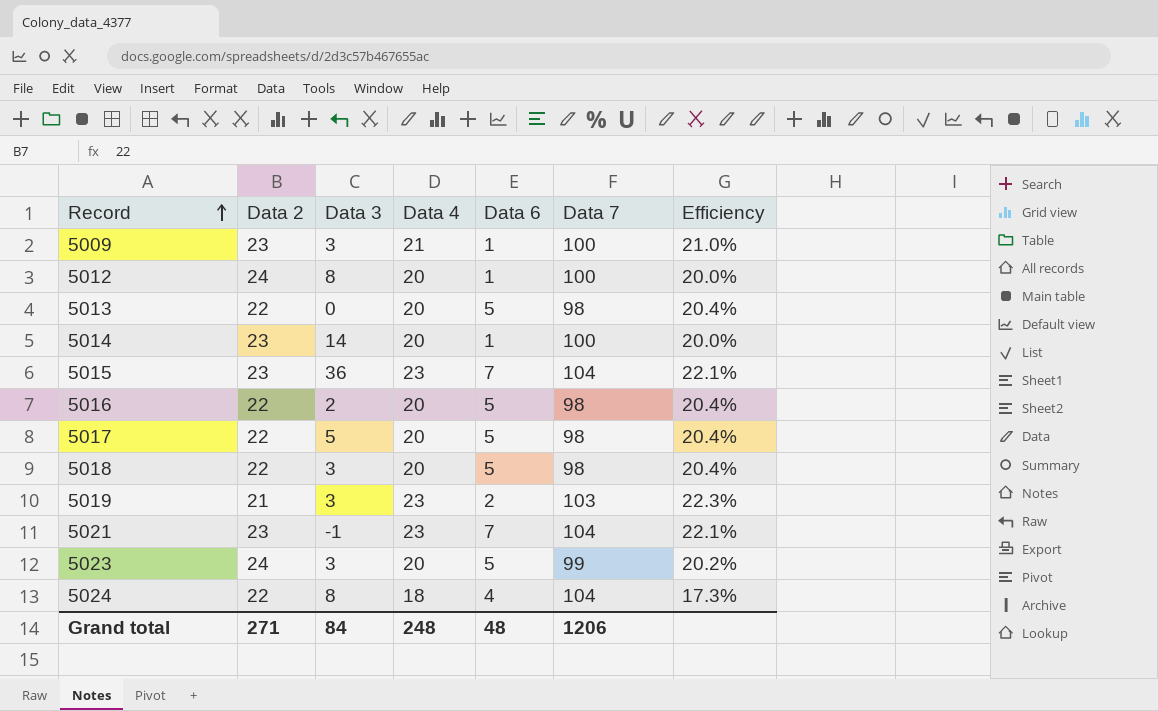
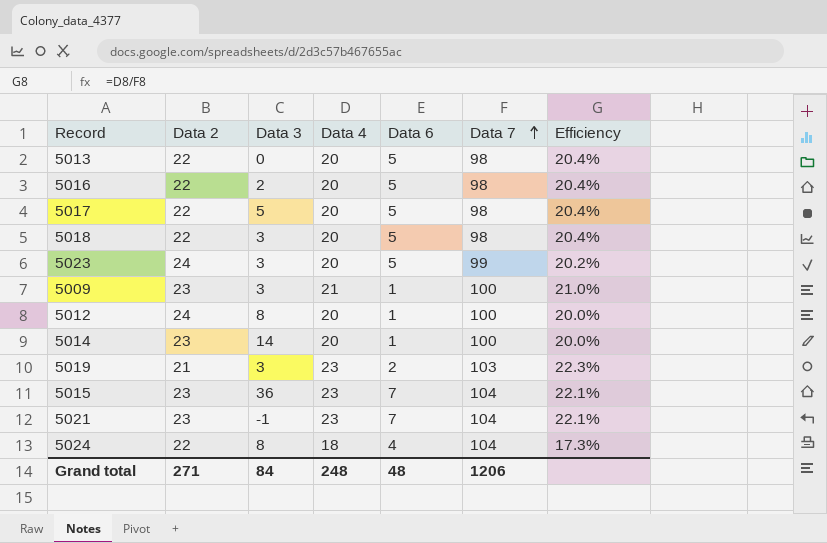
row order: Record ascending -> Data 7 ascending

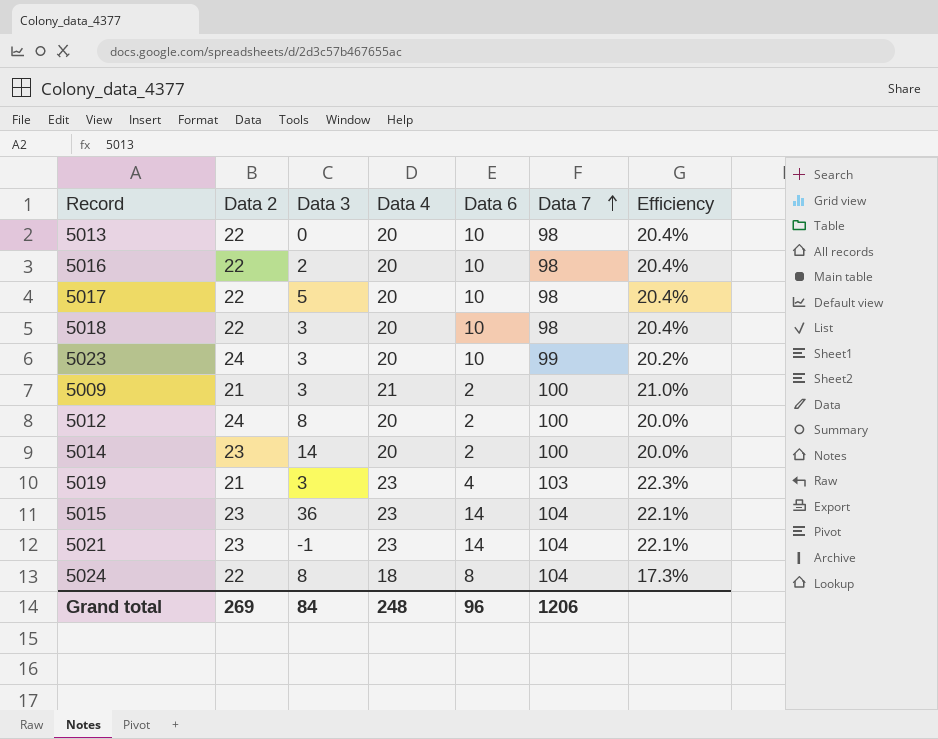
5013 | Data 6: 5 -> 10
5016 | Data 6: 5 -> 10
5017 | Data 6: 5 -> 10
5018 | Data 6: 5 -> 10
5023 | Data 6: 5 -> 10
5009 | Data 2: 23 -> 21
5009 | Data 6: 1 -> 2
5012 | Data 6: 1 -> 2
5014 | Data 6: 1 -> 2
5019 | Data 6: 2 -> 4
5015 | Data 6: 7 -> 14
5021 | Data 6: 7 -> 14
5024 | Data 6: 4 -> 8
Grand total | Data 2: 271 -> 269
Grand total | Data 6: 48 -> 96

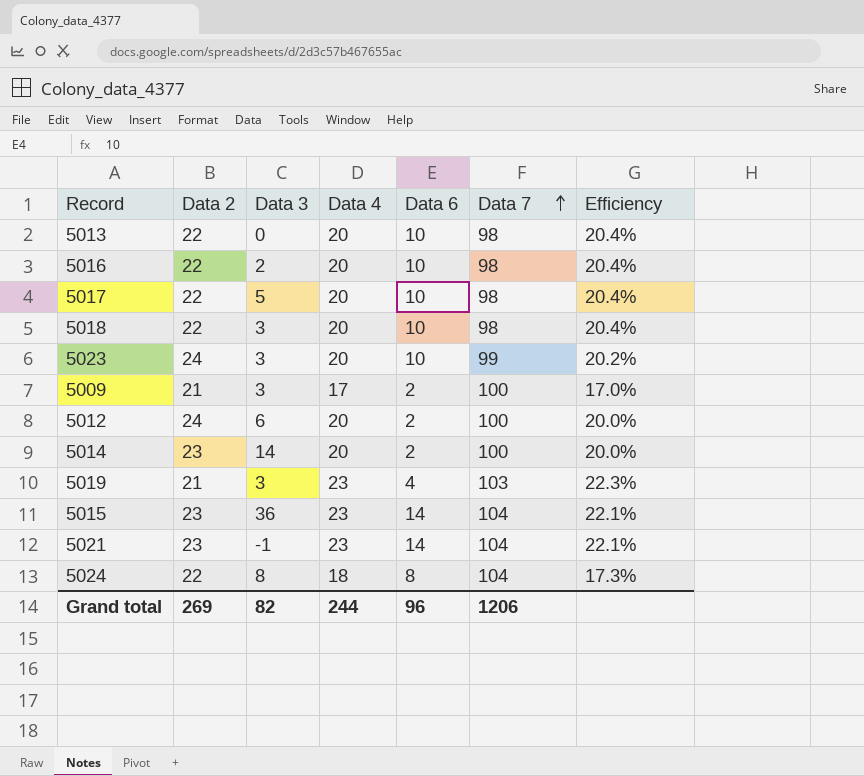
5009 | Data 4: 21 -> 17
5009 | Efficiency: 21.0% -> 17.0%
5012 | Data 3: 8 -> 6
Grand total | Data 3: 84 -> 82
Grand total | Data 4: 248 -> 244

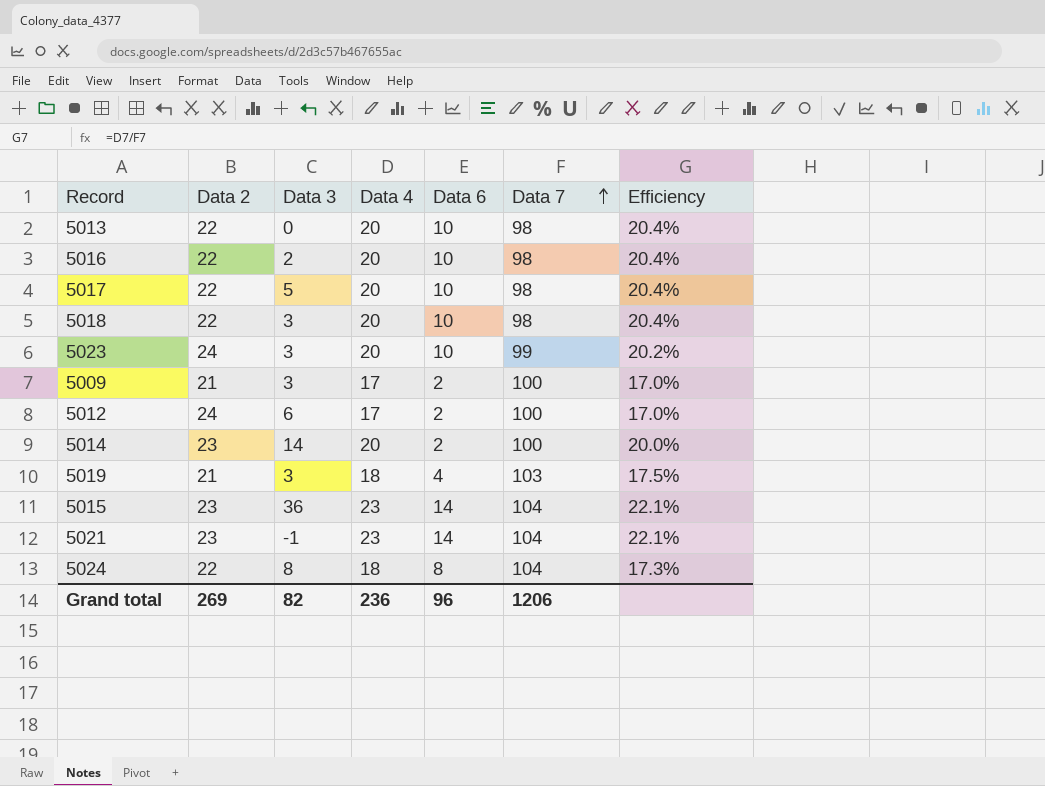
5012 | Data 4: 20 -> 17
5012 | Efficiency: 20.0% -> 17.0%
5019 | Data 4: 23 -> 18
5019 | Efficiency: 22.3% -> 17.5%
Grand total | Data 4: 244 -> 236

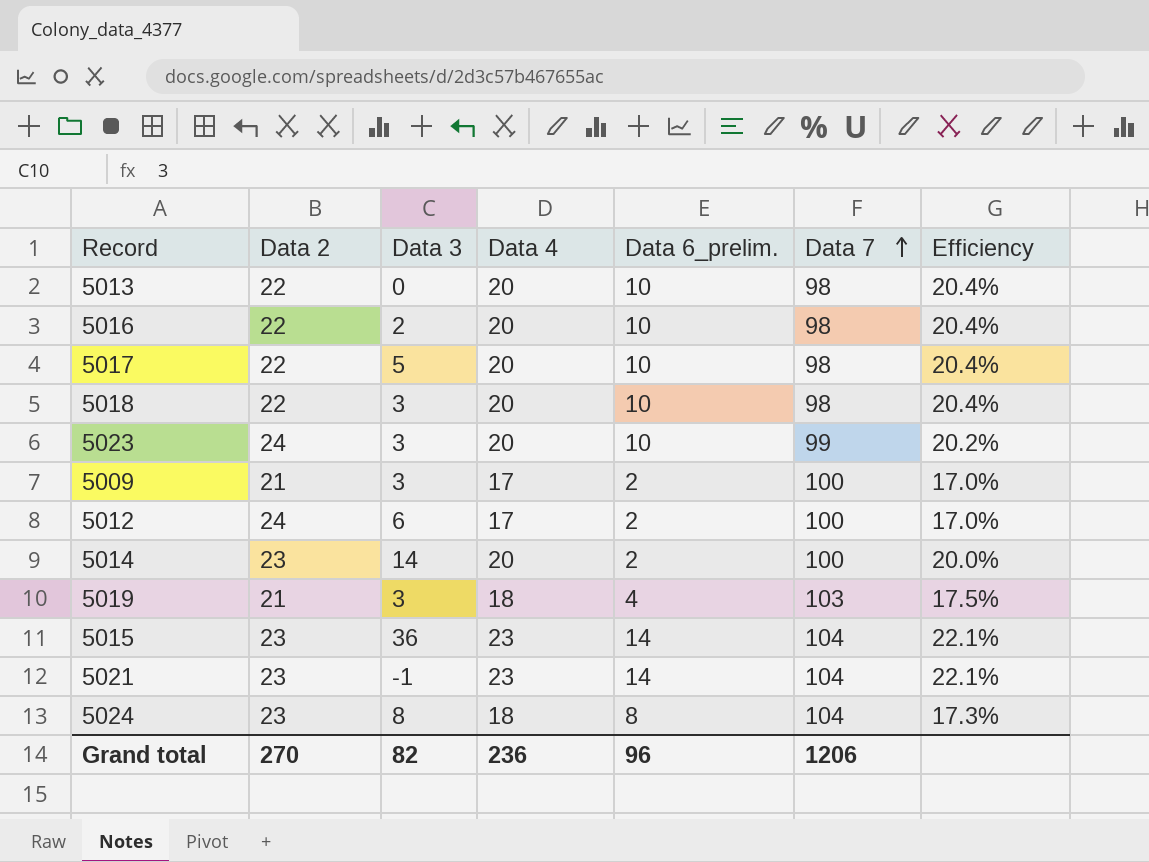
column name: Data 6 -> Data 6_prelim.
5024 | Data 2: 22 -> 23
Grand total | Data 2: 269 -> 270

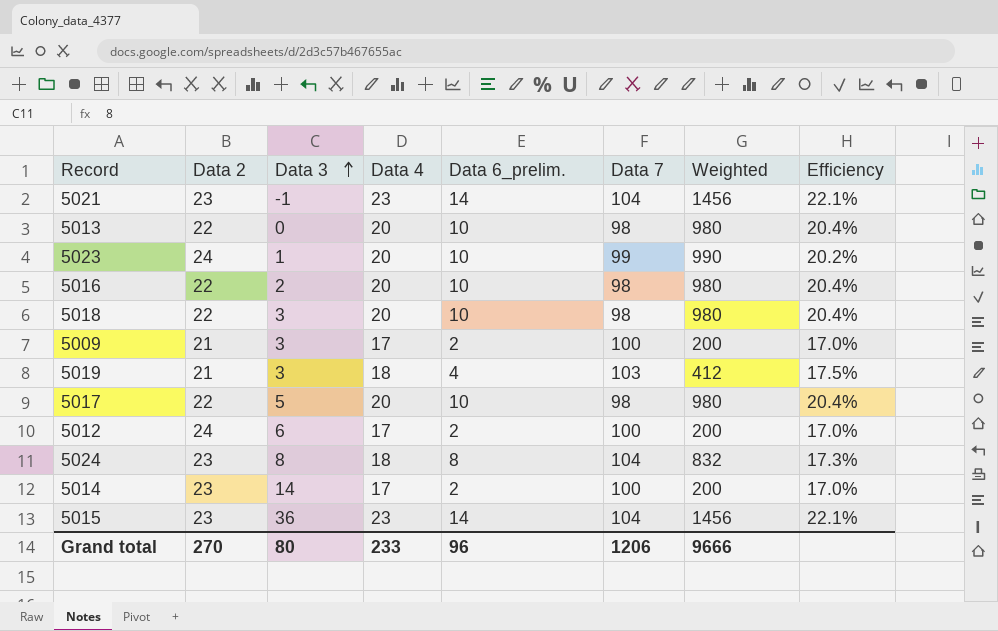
row order: Data 7 ascending -> Data 3 ascending
column Weighted | formula: none -> [Data 6_prelim.] * [Data 7]
5023 | Data 3: 3 -> 1
5014 | Data 4: 20 -> 17
5014 | Efficiency: 20.0% -> 17.0%
Grand total | Data 3: 82 -> 80
Grand total | Data 4: 236 -> 233

